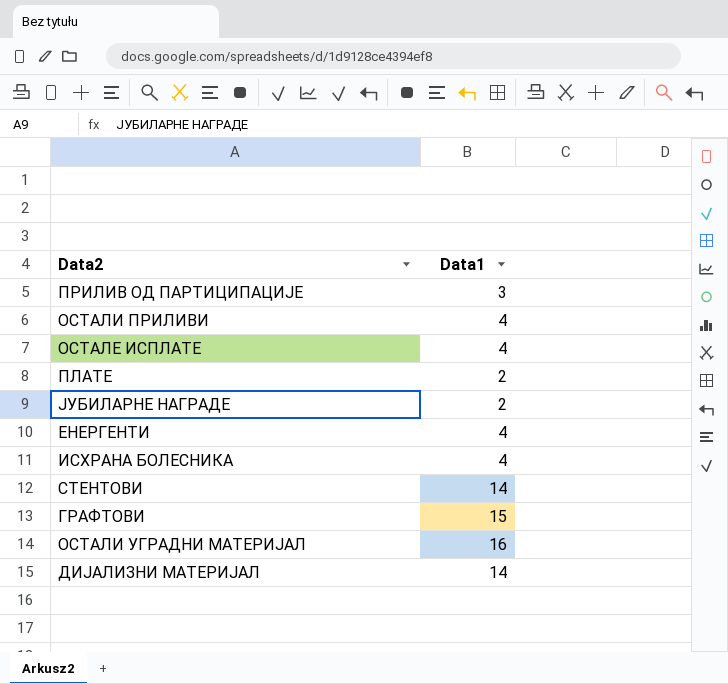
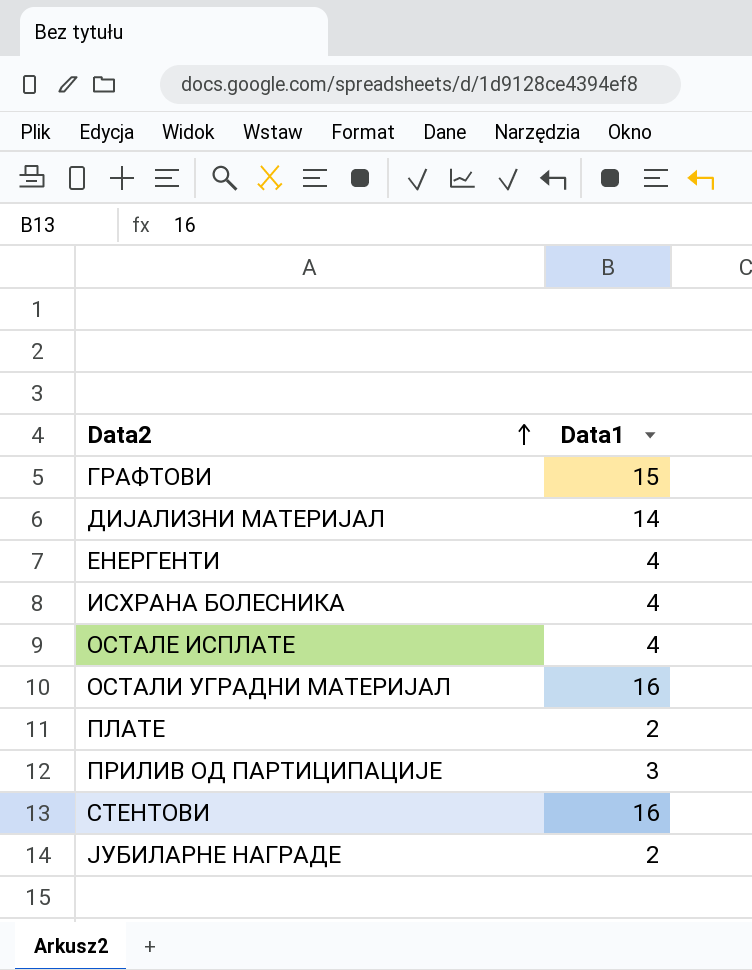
row order: none -> Data2 ascending
row ОСТАЛИ ПРИЛИВИ: 4 -> none
СТЕНТОВИ | Data1: 14 -> 16

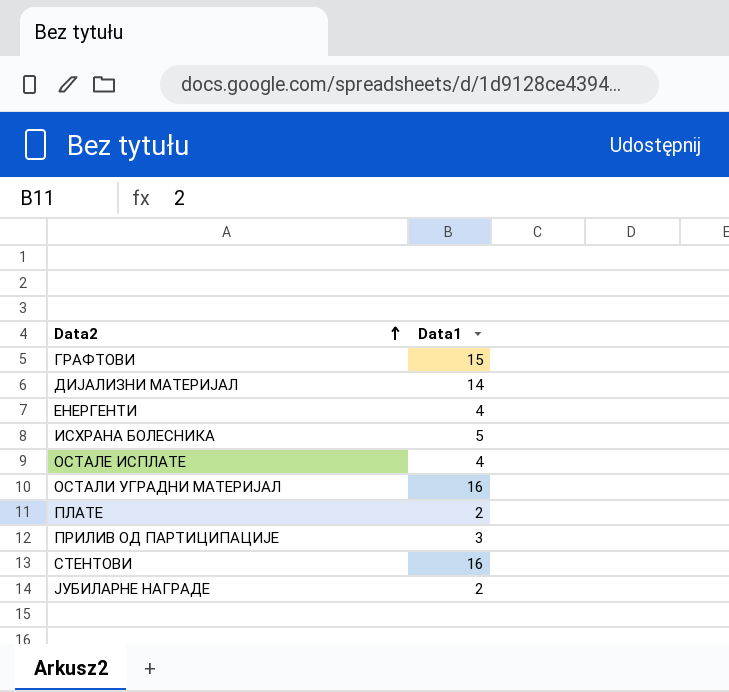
ИСХРАНА БОЛЕСНИКА | Data1: 4 -> 5

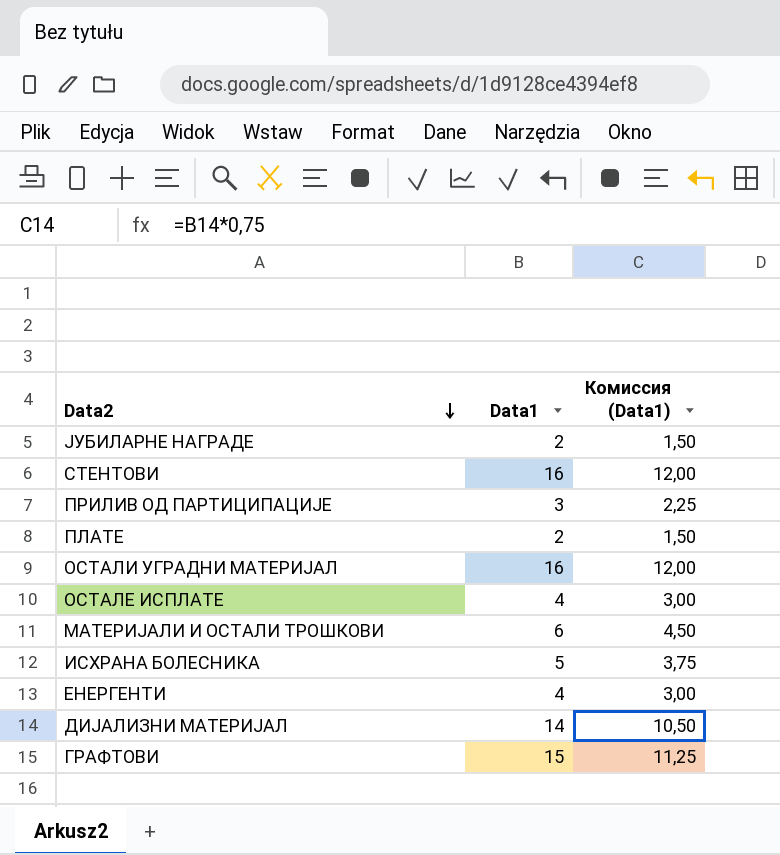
row order: Data2 ascending -> Data2 descending
column Комиссия (Data1) | formula: none -> [Data1] * 0,75
row МАТЕРИЈАЛИ И ОСТАЛИ ТРОШКОВИ: none -> 6 | 4,50

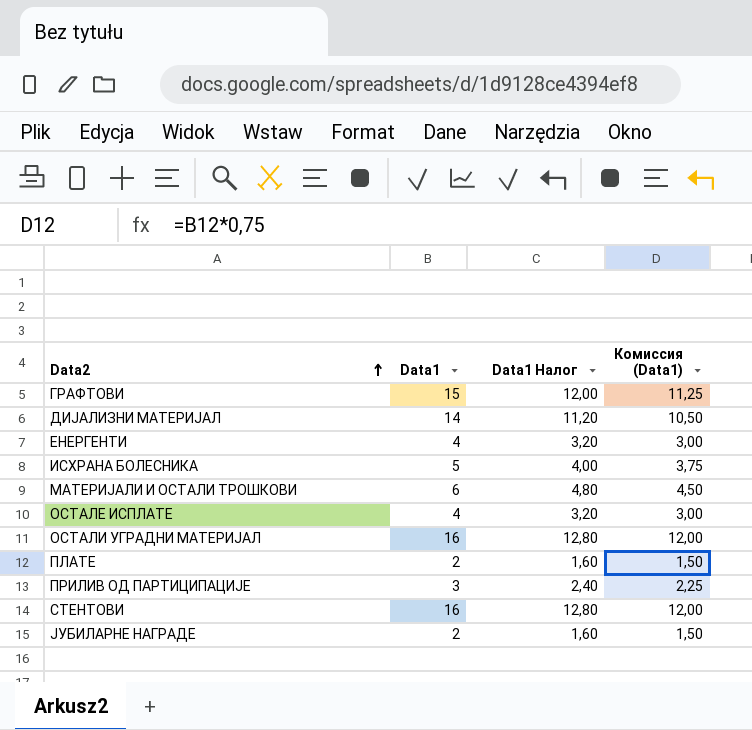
row order: Data2 descending -> Data2 ascending
column Data1 Налог | formula: none -> [Data1] * 0,8

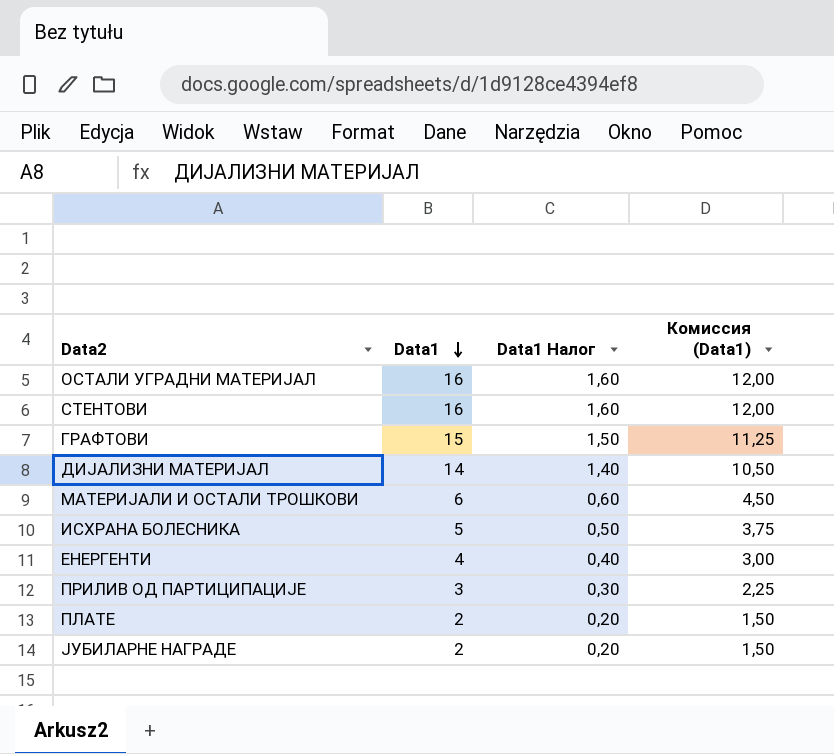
row order: Data2 ascending -> Data1 descending
column Data1 Налог | formula: [Data1] * 0,8 -> [Data1] * 0,1
row ОСТАЛЕ ИСПЛАТЕ: 4 | 3,20 | 3,00 -> none

